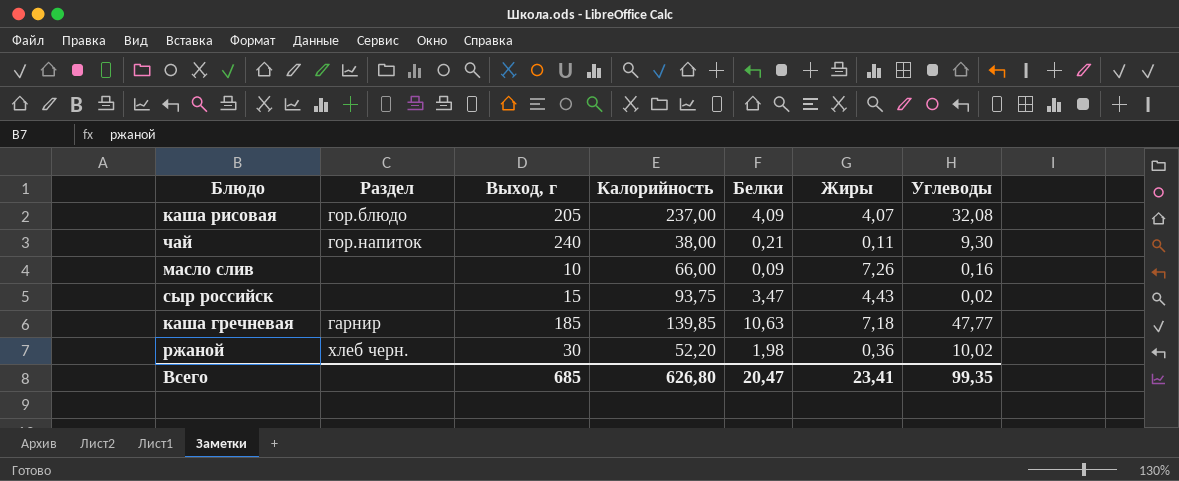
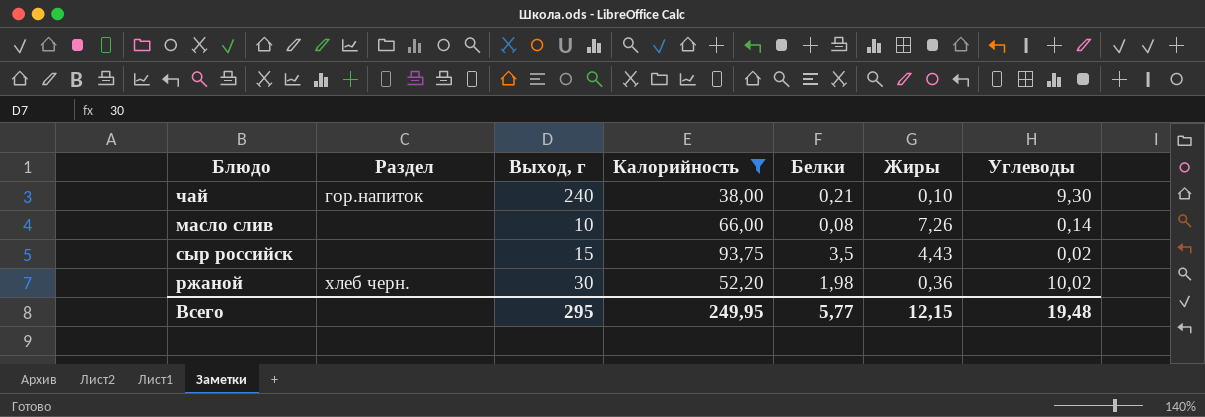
filter: none -> Калорийность <= 93,75
чай | Жиры: 0,11 -> 0,10
масло слив | Белки: 0,09 -> 0,08
масло слив | Углеводы: 0,16 -> 0,14
сыр российск | Белки: 3,47 -> 3,5
Всего | Выход, г: 685 -> 295
Всего | Калорийность: 626,80 -> 249,95
Всего | Белки: 20,47 -> 5,77
Всего | Жиры: 23,41 -> 12,15
Всего | Углеводы: 99,35 -> 19,48

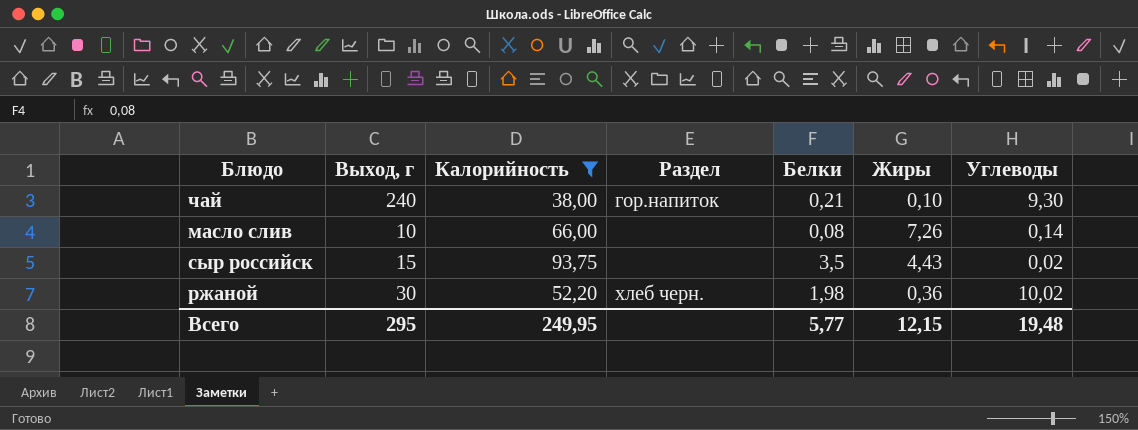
column Раздел | position: 2 -> 4

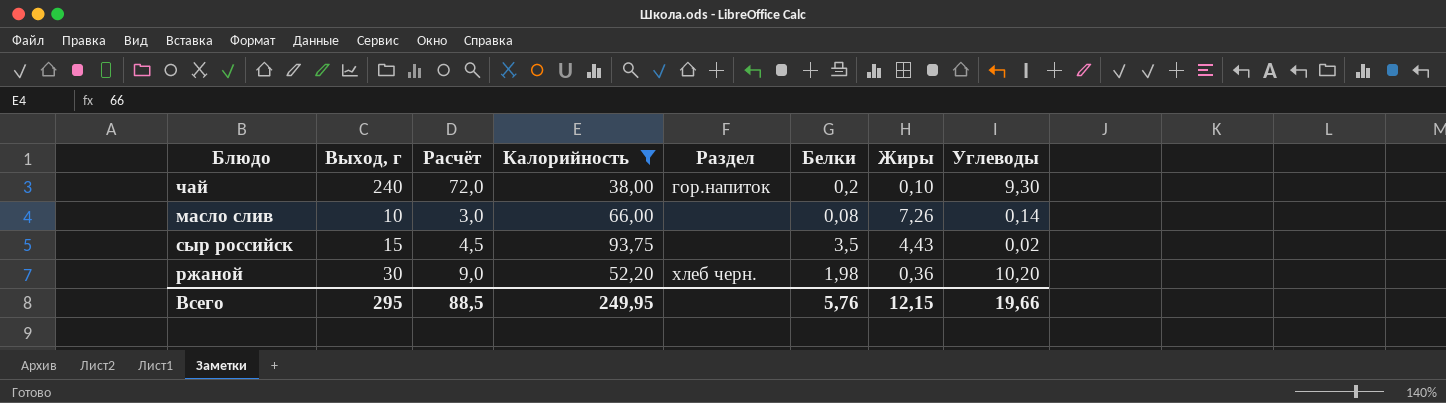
column Расчёт | formula: none -> [Выход, г] * 0,3
чай | Белки: 0,21 -> 0,2
ржаной | Углеводы: 10,02 -> 10,20
Всего | Белки: 5,77 -> 5,76
Всего | Углеводы: 19,48 -> 19,66

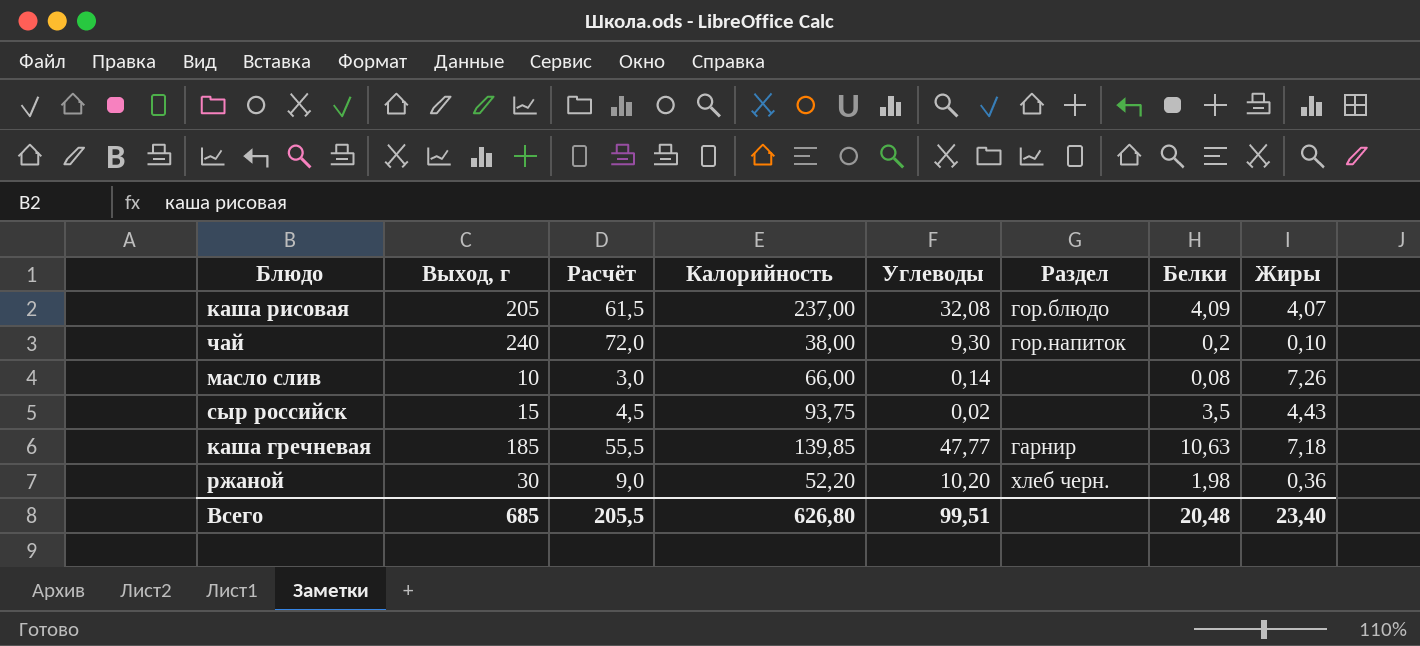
filter: Калорийность <= 93,75 -> none
column Углеводы | position: 8 -> 5
Всего | Выход, г: 295 -> 685
Всего | Расчёт: 88,5 -> 205,5
Всего | Калорийность: 249,95 -> 626,80
Всего | Углеводы: 19,66 -> 99,51
Всего | Белки: 5,76 -> 20,48
Всего | Жиры: 12,15 -> 23,40

